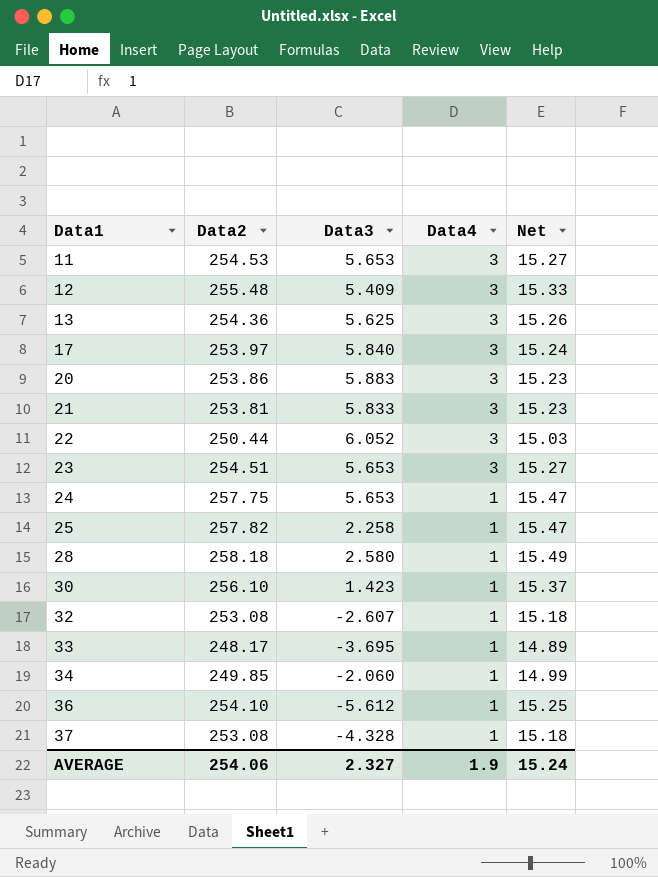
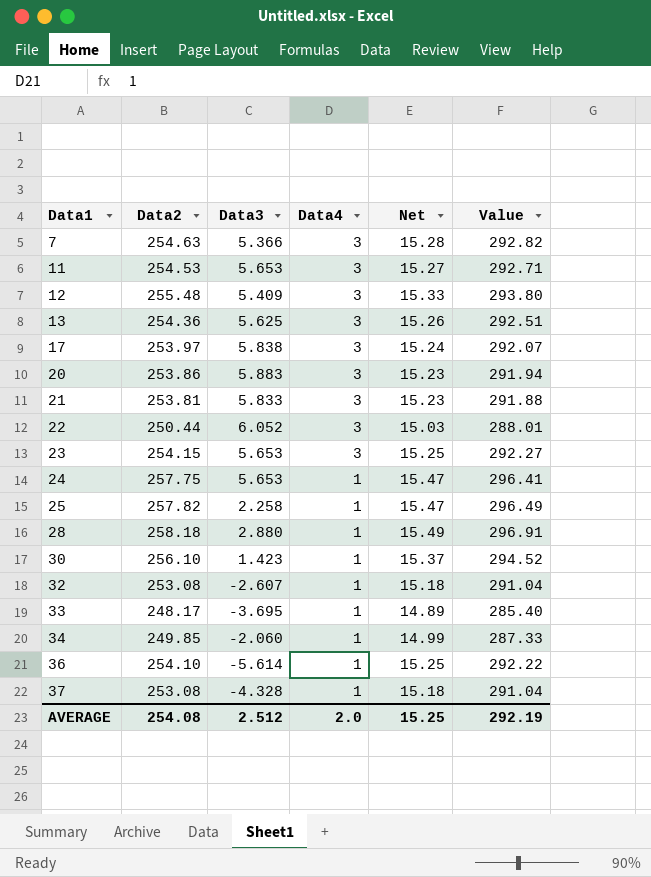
column Value | formula: none -> [Data2] * 1.15
row 7: none -> 254.63 | 5.366 | 3 | 15.28 | 292.82
17 | Data3: 5.840 -> 5.838
23 | Data2: 254.51 -> 254.15
23 | Net: 15.27 -> 15.25
28 | Data3: 2.580 -> 2.880
36 | Data3: -5.612 -> -5.614
AVERAGE | Data2: 254.06 -> 254.08
AVERAGE | Data3: 2.327 -> 2.512
AVERAGE | Data4: 1.9 -> 2.0
AVERAGE | Net: 15.24 -> 15.25

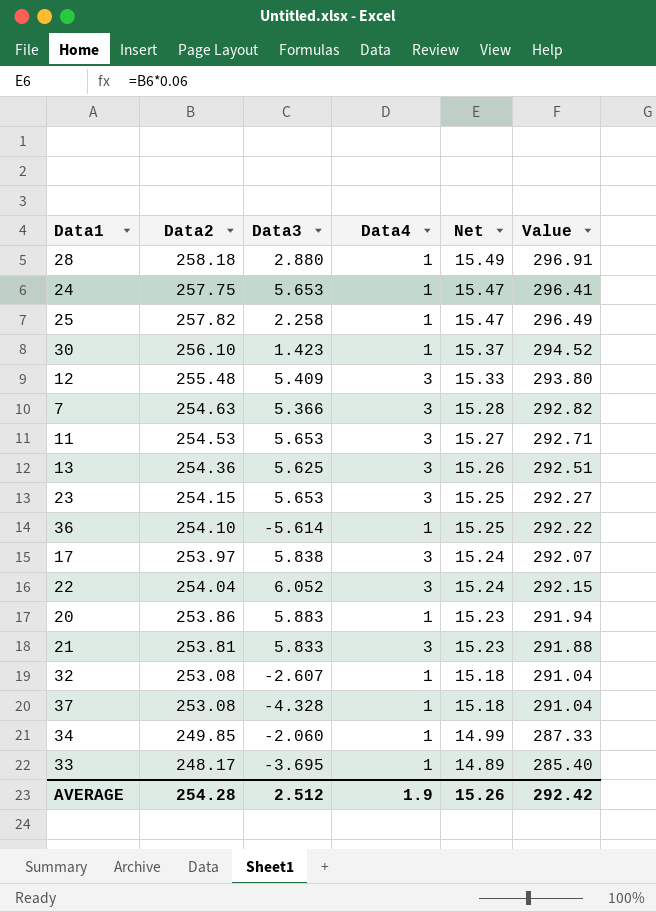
row order: Data1 ascending -> Net descending
22 | Data2: 250.44 -> 254.04
22 | Net: 15.03 -> 15.24
22 | Value: 288.01 -> 292.15
20 | Data4: 3 -> 1
AVERAGE | Data2: 254.08 -> 254.28
AVERAGE | Data4: 2.0 -> 1.9
AVERAGE | Net: 15.25 -> 15.26
AVERAGE | Value: 292.19 -> 292.42

